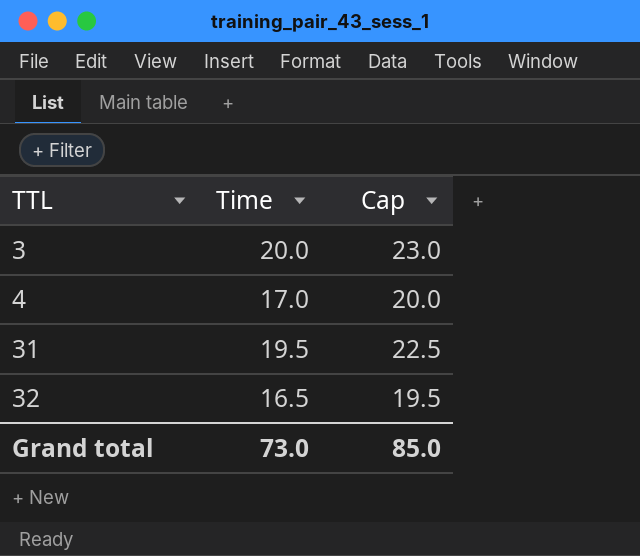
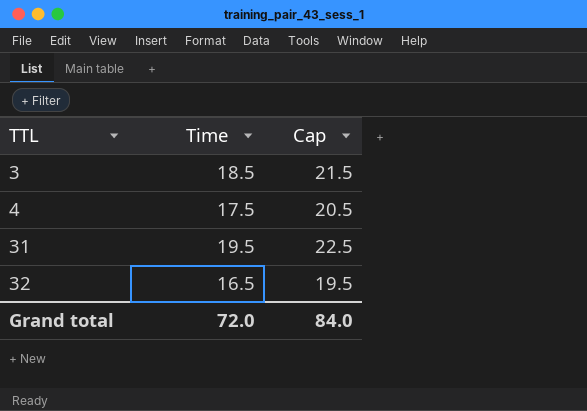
3 | Time: 20.0 -> 18.5
3 | Cap: 23.0 -> 21.5
4 | Time: 17.0 -> 17.5
4 | Cap: 20.0 -> 20.5
Grand total | Time: 73.0 -> 72.0
Grand total | Cap: 85.0 -> 84.0

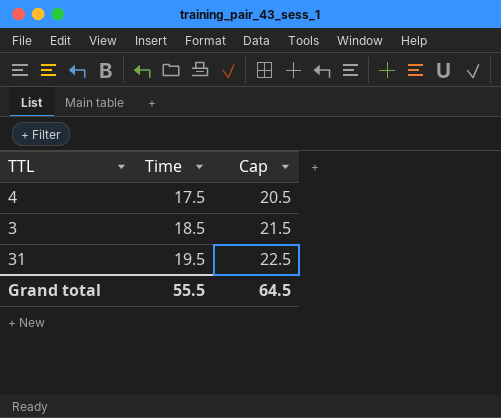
row order: TTL ascending -> Time ascending
row 32: 16.5 | 19.5 -> none
Grand total | Time: 72.0 -> 55.5
Grand total | Cap: 84.0 -> 64.5

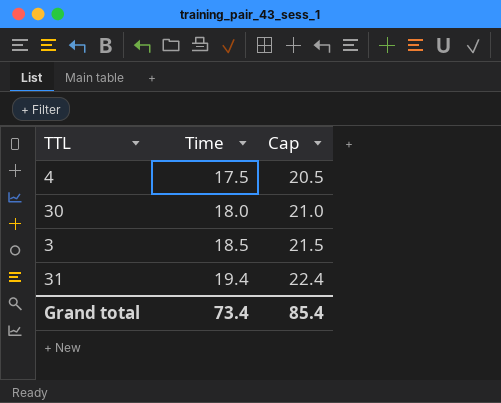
row 30: none -> 18.0 | 21.0
31 | Time: 19.5 -> 19.4
31 | Cap: 22.5 -> 22.4
Grand total | Time: 55.5 -> 73.4
Grand total | Cap: 64.5 -> 85.4

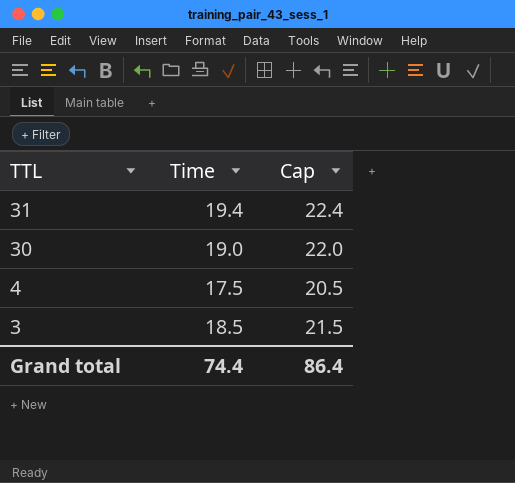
row order: Time ascending -> TTL descending
30 | Time: 18.0 -> 19.0
30 | Cap: 21.0 -> 22.0
Grand total | Time: 73.4 -> 74.4
Grand total | Cap: 85.4 -> 86.4

